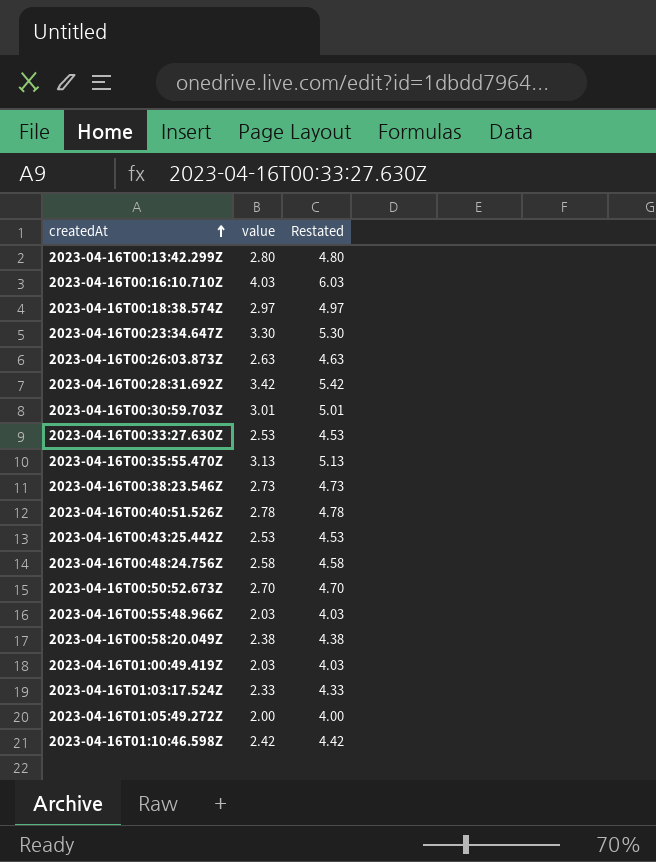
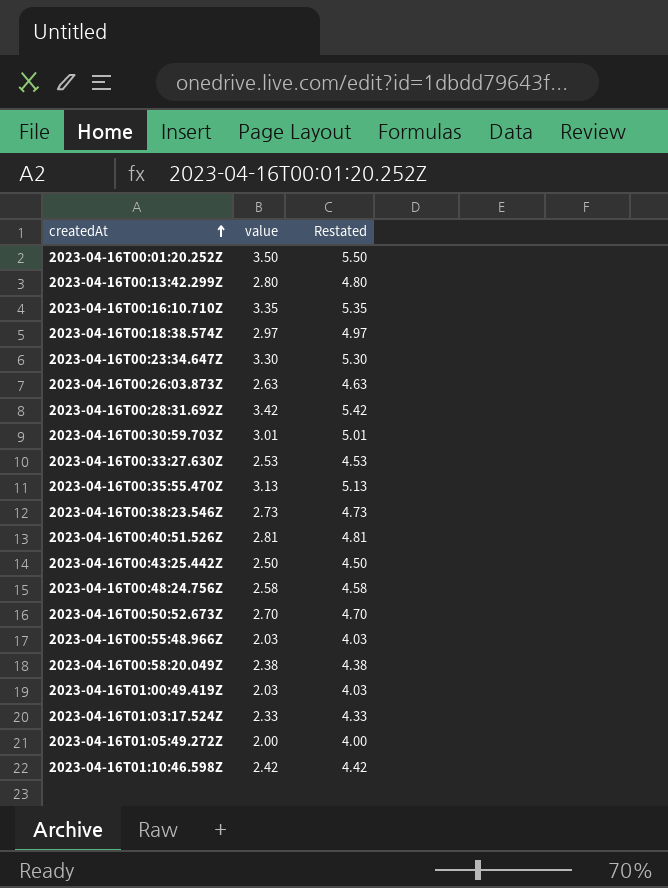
row 2023-04-16T00:01:20.252Z: none -> 3.50 | 5.50
2023-04-16T00:16:10.710Z | value: 4.03 -> 3.35
2023-04-16T00:16:10.710Z | Restated: 6.03 -> 5.35
2023-04-16T00:40:51.526Z | value: 2.78 -> 2.81
2023-04-16T00:40:51.526Z | Restated: 4.78 -> 4.81
2023-04-16T00:43:25.442Z | value: 2.53 -> 2.50
2023-04-16T00:43:25.442Z | Restated: 4.53 -> 4.50

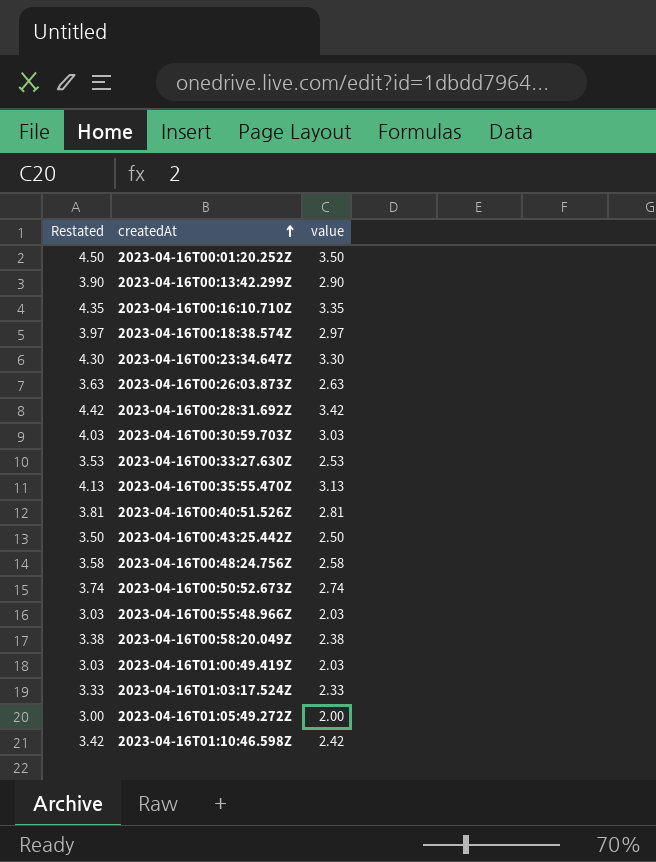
column Restated | formula: [value] + 2 -> [value] + 1
column Restated | position: 3 -> 1
row 2023-04-16T00:38:23.546Z: 2.73 | 4.73 -> none
2023-04-16T00:13:42.299Z | value: 2.80 -> 2.90
2023-04-16T00:30:59.703Z | value: 3.01 -> 3.03
2023-04-16T00:50:52.673Z | value: 2.70 -> 2.74

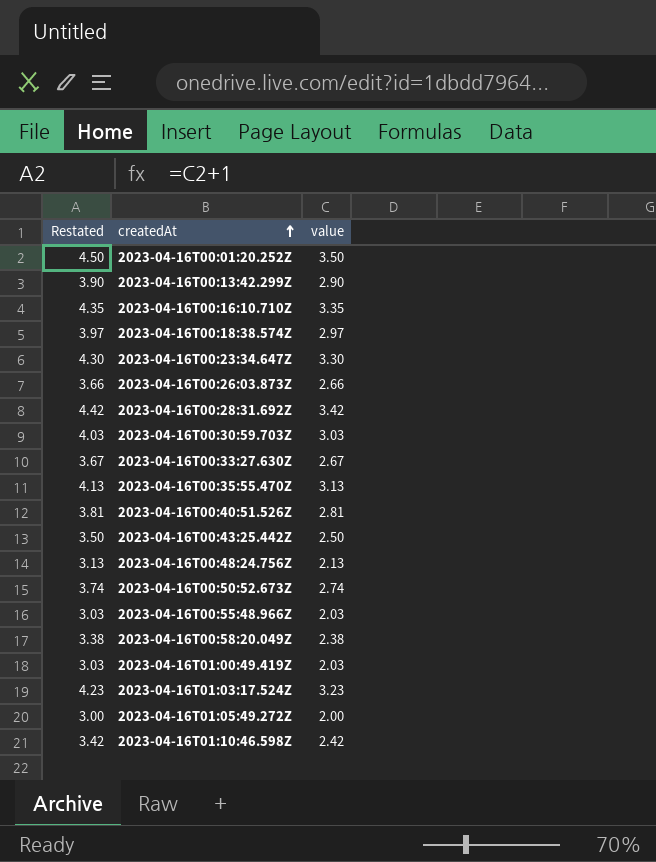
2023-04-16T00:26:03.873Z | Restated: 3.63 -> 3.66
2023-04-16T00:26:03.873Z | value: 2.63 -> 2.66
2023-04-16T00:33:27.630Z | Restated: 3.53 -> 3.67
2023-04-16T00:33:27.630Z | value: 2.53 -> 2.67
2023-04-16T00:48:24.756Z | Restated: 3.58 -> 3.13
2023-04-16T00:48:24.756Z | value: 2.58 -> 2.13
2023-04-16T01:03:17.524Z | Restated: 3.33 -> 4.23
2023-04-16T01:03:17.524Z | value: 2.33 -> 3.23

